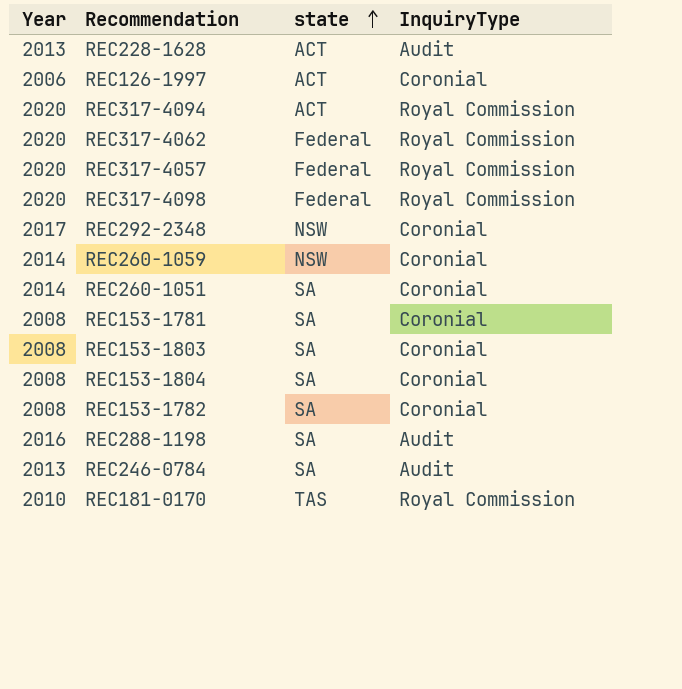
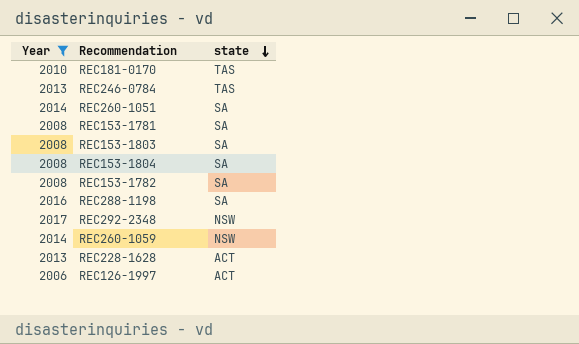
filter: none -> Year != 2020
row order: state ascending -> state descending
column InquiryType | position: 4 -> none
REC246-0784 | state: SA -> TAS

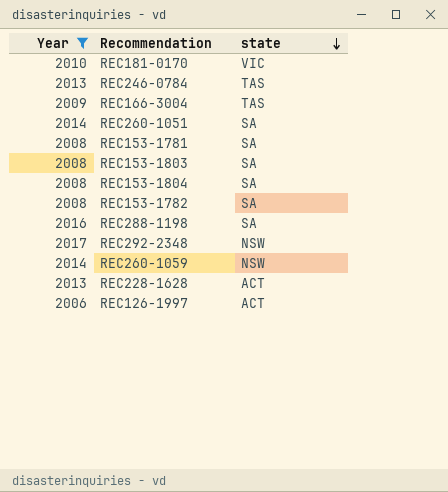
REC181-0170 | state: TAS -> VIC
row REC166-3004: none -> 2009 | TAS

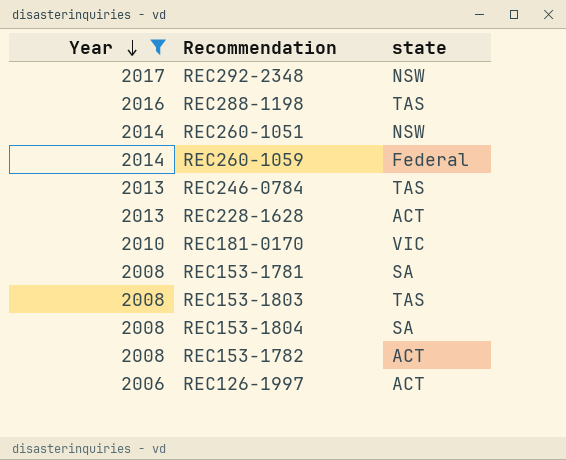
row order: state descending -> Year descending
row REC166-3004: 2009 | TAS -> none
REC288-1198 | state: SA -> TAS
REC260-1051 | state: SA -> NSW
REC260-1059 | state: NSW -> Federal
REC153-1803 | state: SA -> TAS
REC153-1782 | state: SA -> ACT

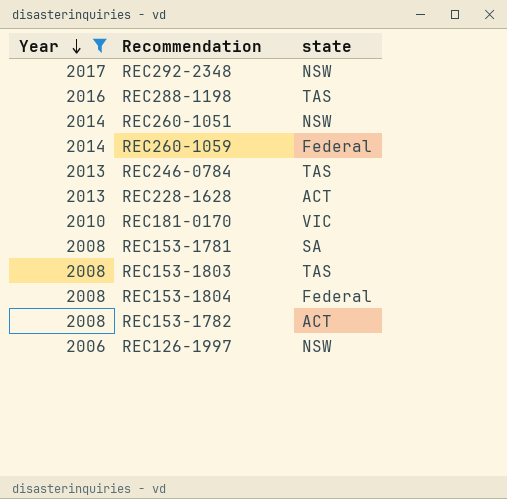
REC153-1804 | state: SA -> Federal
REC126-1997 | state: ACT -> NSW

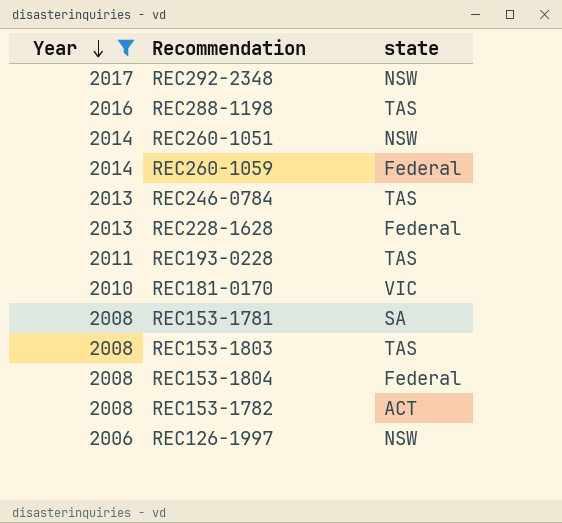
REC228-1628 | state: ACT -> Federal
row REC193-0228: none -> 2011 | TAS

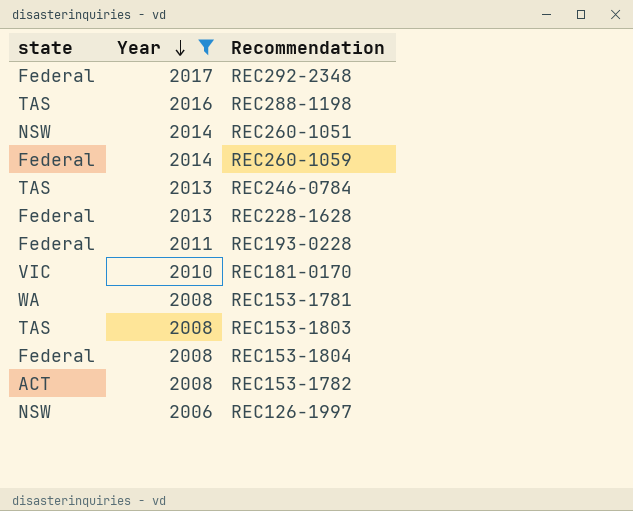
column state | position: 3 -> 1
REC292-2348 | state: NSW -> Federal
REC193-0228 | state: TAS -> Federal
REC153-1781 | state: SA -> WA

